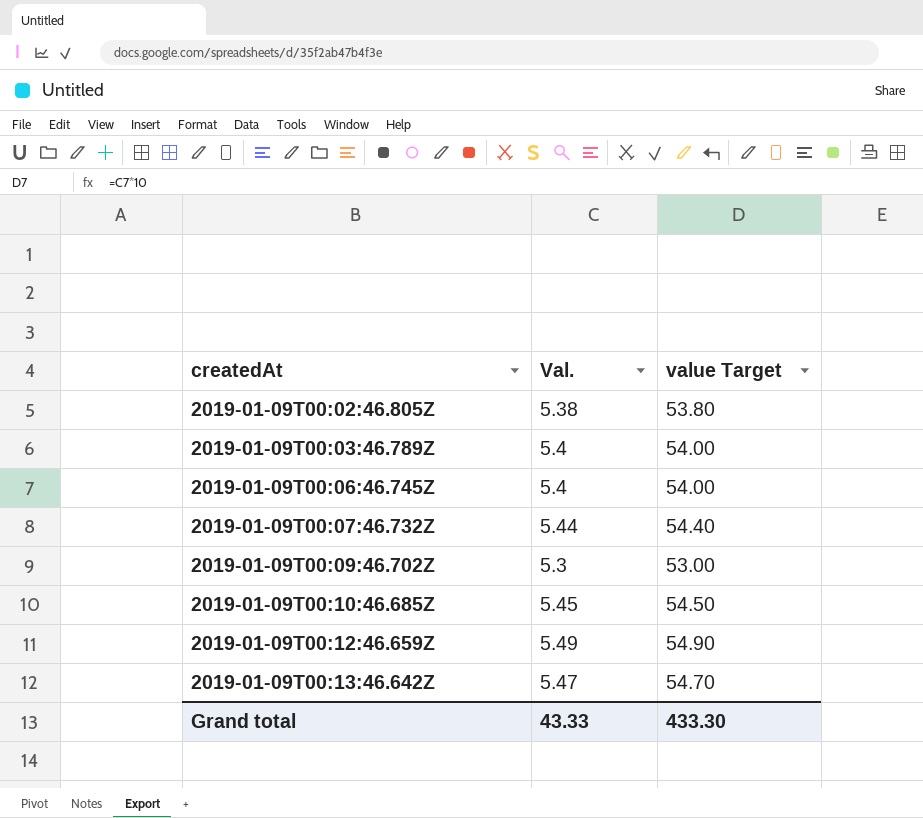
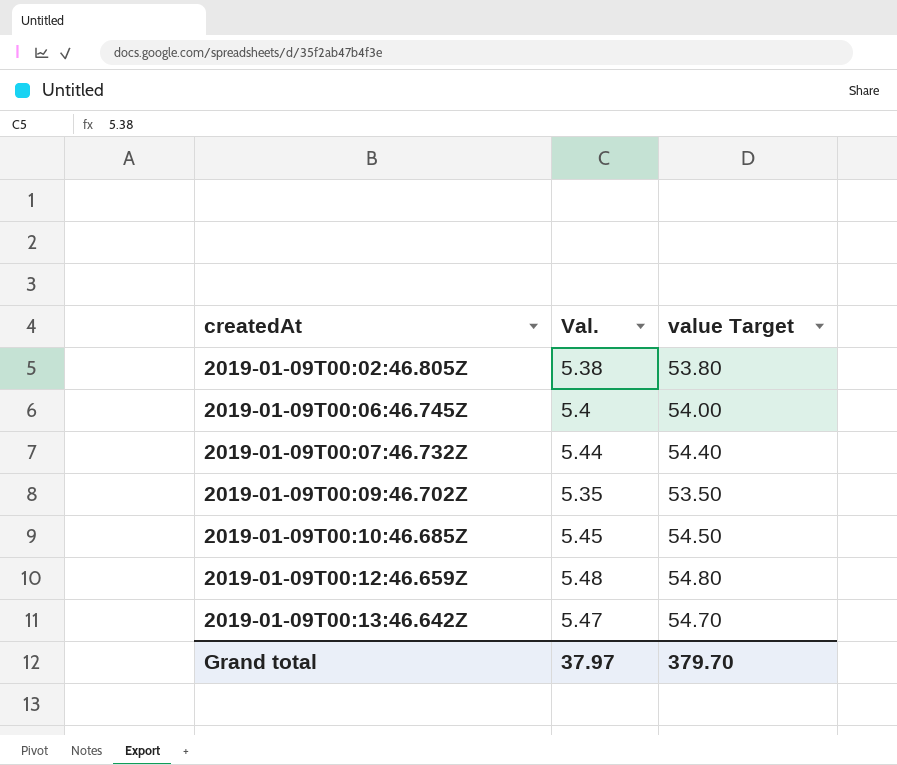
row 2019-01-09T00:03:46.789Z: 5.4 | 54.00 -> none
2019-01-09T00:09:46.702Z | Val.: 5.3 -> 5.35
2019-01-09T00:09:46.702Z | value Target: 53.00 -> 53.50
2019-01-09T00:12:46.659Z | Val.: 5.49 -> 5.48
2019-01-09T00:12:46.659Z | value Target: 54.90 -> 54.80
Grand total | Val.: 43.33 -> 37.97
Grand total | value Target: 433.30 -> 379.70

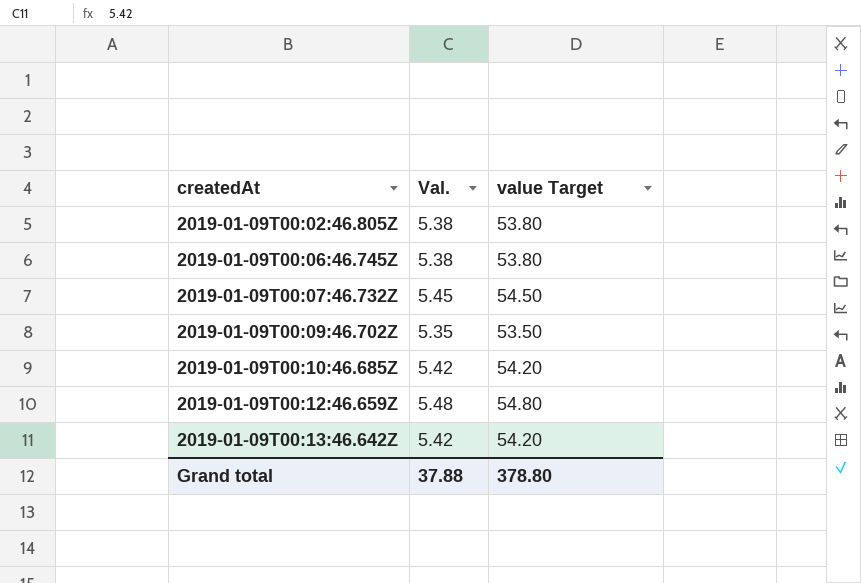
2019-01-09T00:06:46.745Z | Val.: 5.4 -> 5.38
2019-01-09T00:06:46.745Z | value Target: 54.00 -> 53.80
2019-01-09T00:07:46.732Z | Val.: 5.44 -> 5.45
2019-01-09T00:07:46.732Z | value Target: 54.40 -> 54.50
2019-01-09T00:10:46.685Z | Val.: 5.45 -> 5.42
2019-01-09T00:10:46.685Z | value Target: 54.50 -> 54.20
2019-01-09T00:13:46.642Z | Val.: 5.47 -> 5.42
2019-01-09T00:13:46.642Z | value Target: 54.70 -> 54.20
Grand total | Val.: 37.97 -> 37.88
Grand total | value Target: 379.70 -> 378.80

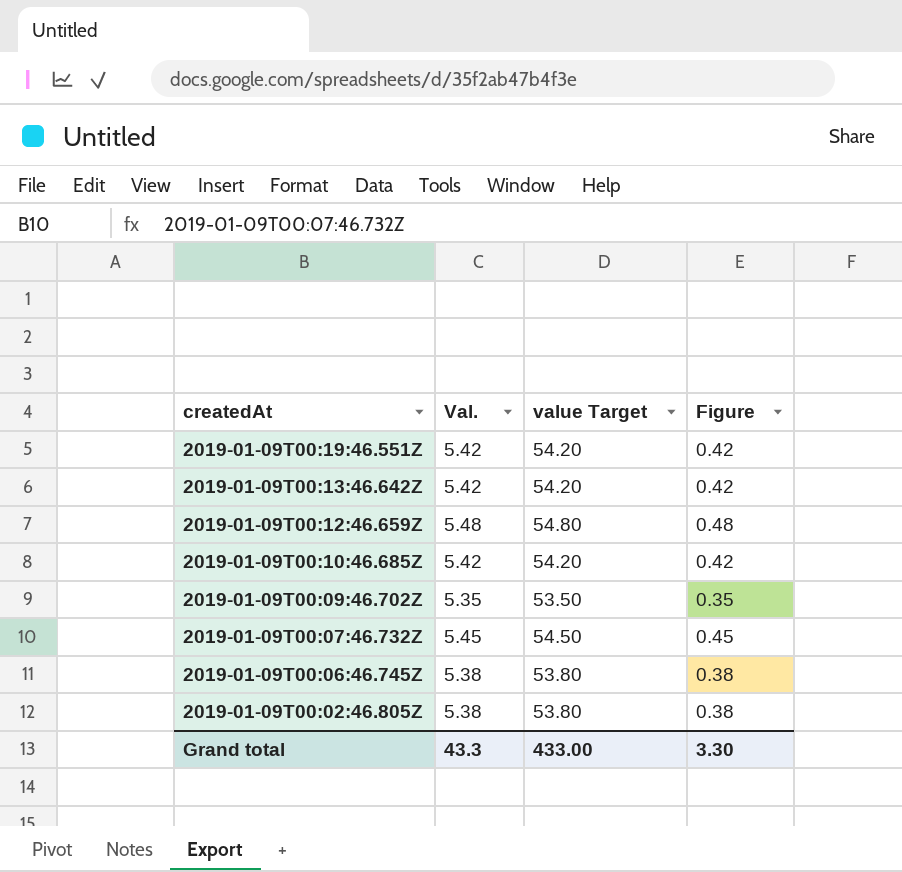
row order: createdAt ascending -> createdAt descending
column Figure | formula: none -> [Val.] - 5
row 2019-01-09T00:19:46.551Z: none -> 5.42 | 54.20 | 0.42
Grand total | Val.: 37.88 -> 43.3
Grand total | value Target: 378.80 -> 433.00

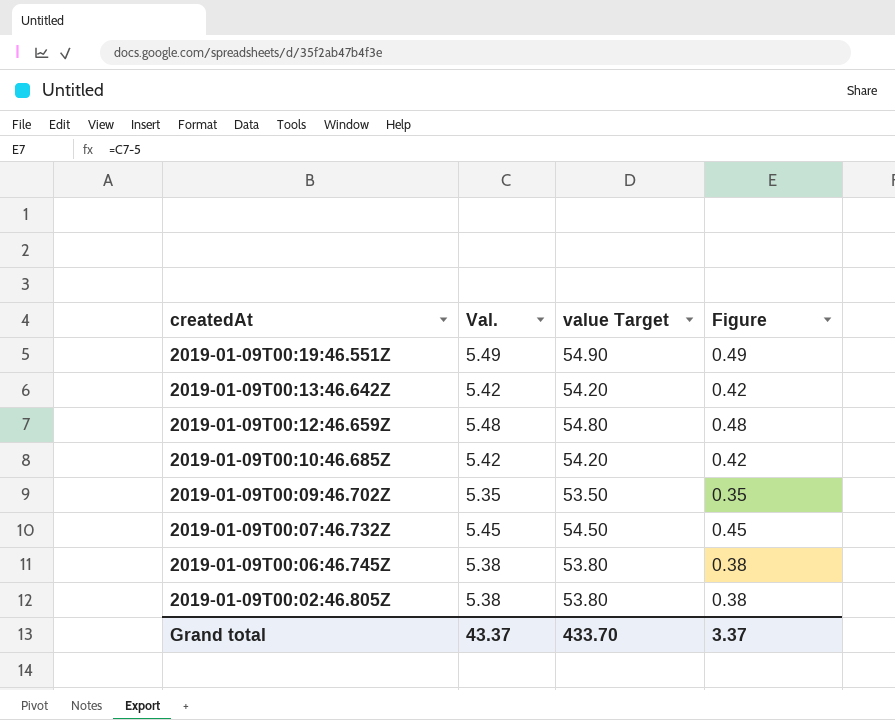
2019-01-09T00:19:46.551Z | Val.: 5.42 -> 5.49
2019-01-09T00:19:46.551Z | value Target: 54.20 -> 54.90
2019-01-09T00:19:46.551Z | Figure: 0.42 -> 0.49
Grand total | Val.: 43.3 -> 43.37
Grand total | value Target: 433.00 -> 433.70
Grand total | Figure: 3.30 -> 3.37

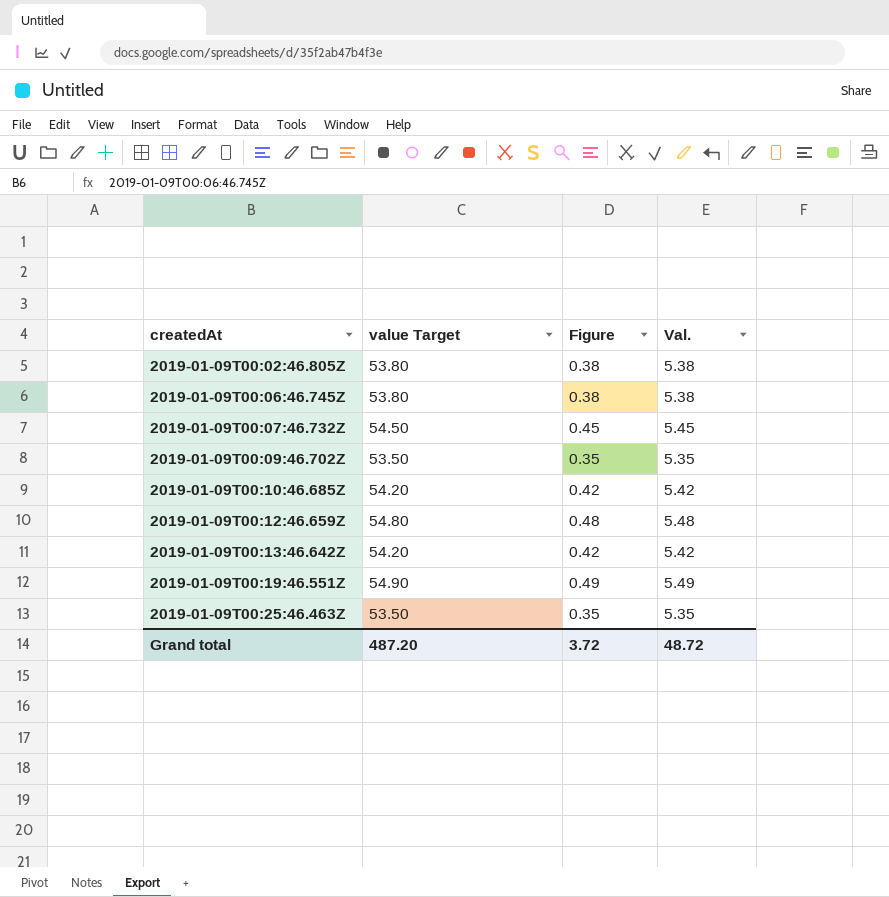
row order: createdAt descending -> createdAt ascending
column Val. | position: 2 -> 4
row 2019-01-09T00:25:46.463Z: none -> 53.50 | 0.35 | 5.35
Grand total | value Target: 433.70 -> 487.20
Grand total | Figure: 3.37 -> 3.72
Grand total | Val.: 43.37 -> 48.72

